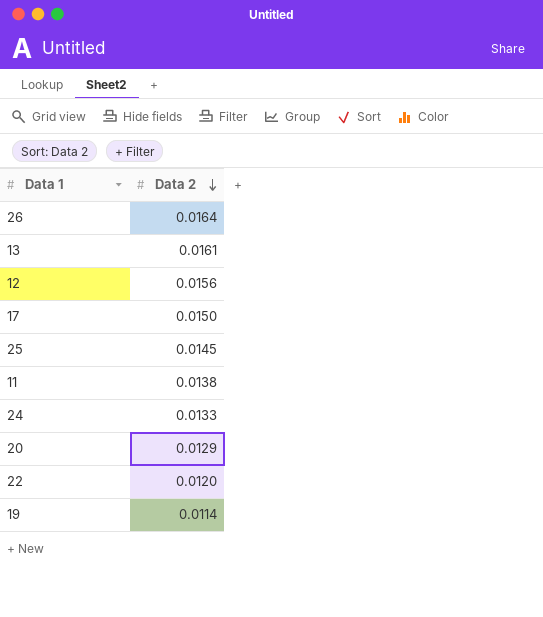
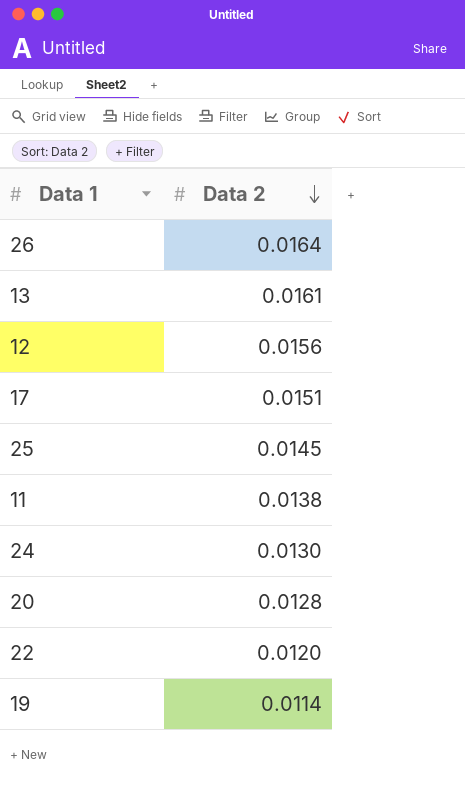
17 | Data 2: 0.0150 -> 0.0151
24 | Data 2: 0.0133 -> 0.0130
20 | Data 2: 0.0129 -> 0.0128

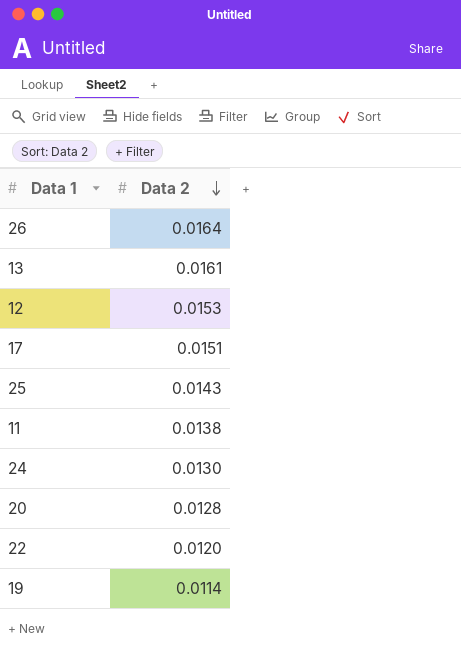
12 | Data 2: 0.0156 -> 0.0153
25 | Data 2: 0.0145 -> 0.0143

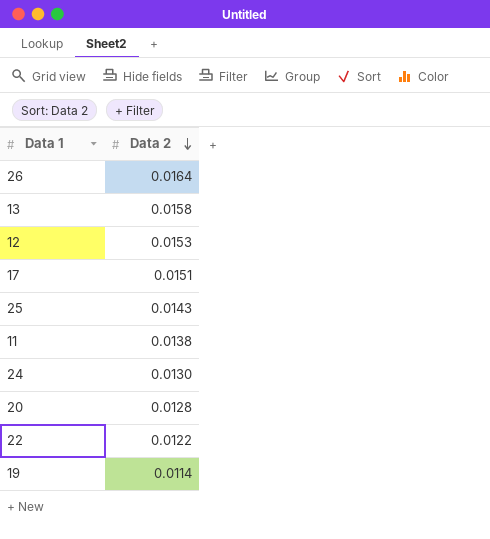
13 | Data 2: 0.0161 -> 0.0158
22 | Data 2: 0.0120 -> 0.0122

